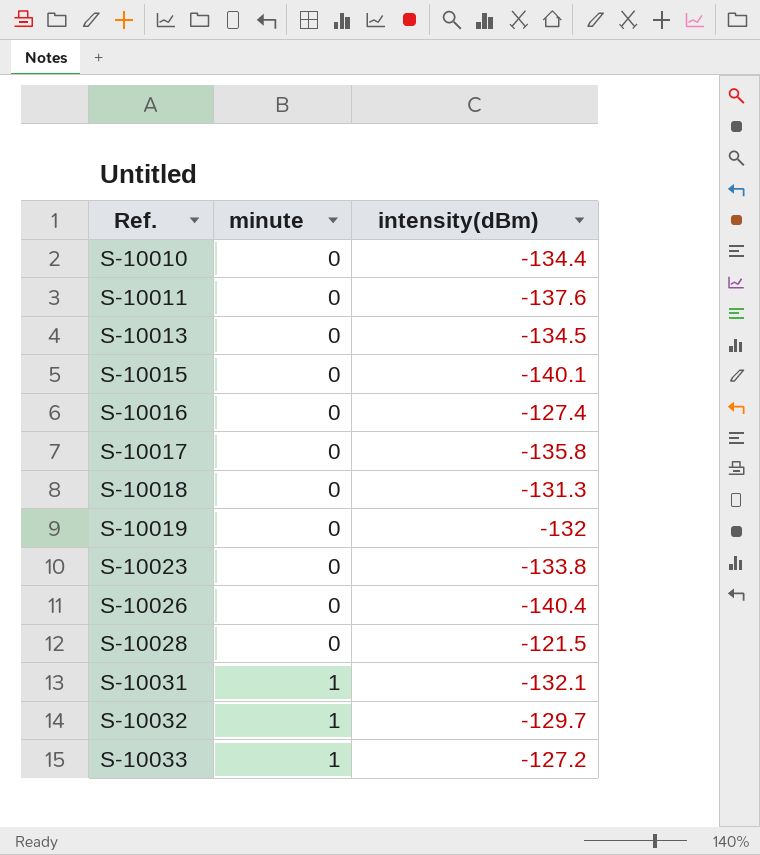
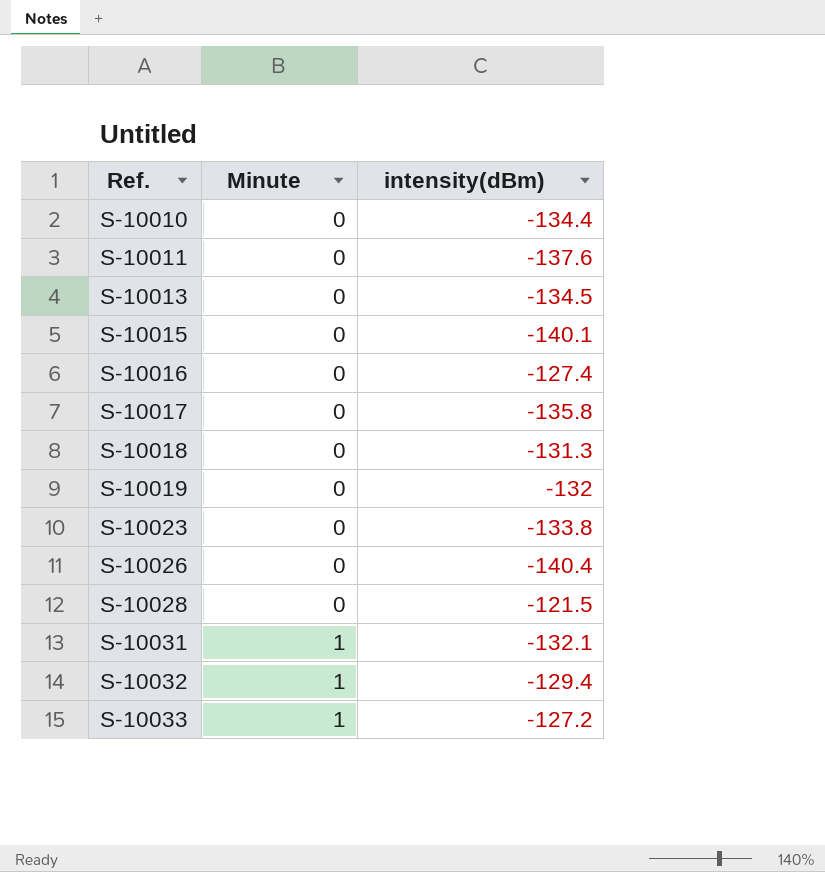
column name: minute -> Minute
S-10032 | intensity(dBm): -129.7 -> -129.4

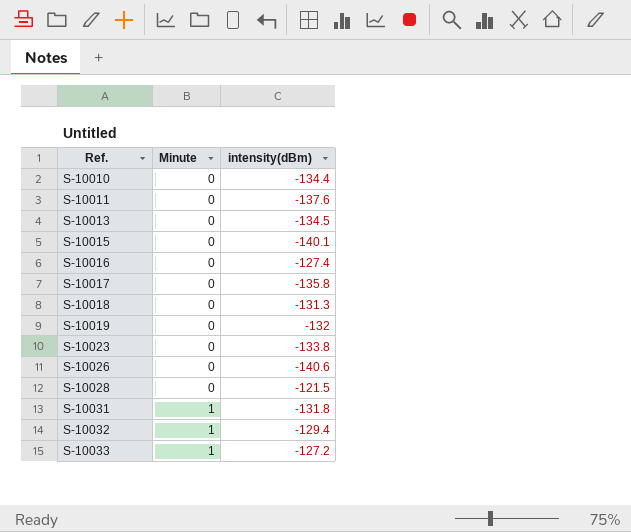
S-10026 | intensity(dBm): -140.4 -> -140.6
S-10031 | intensity(dBm): -132.1 -> -131.8

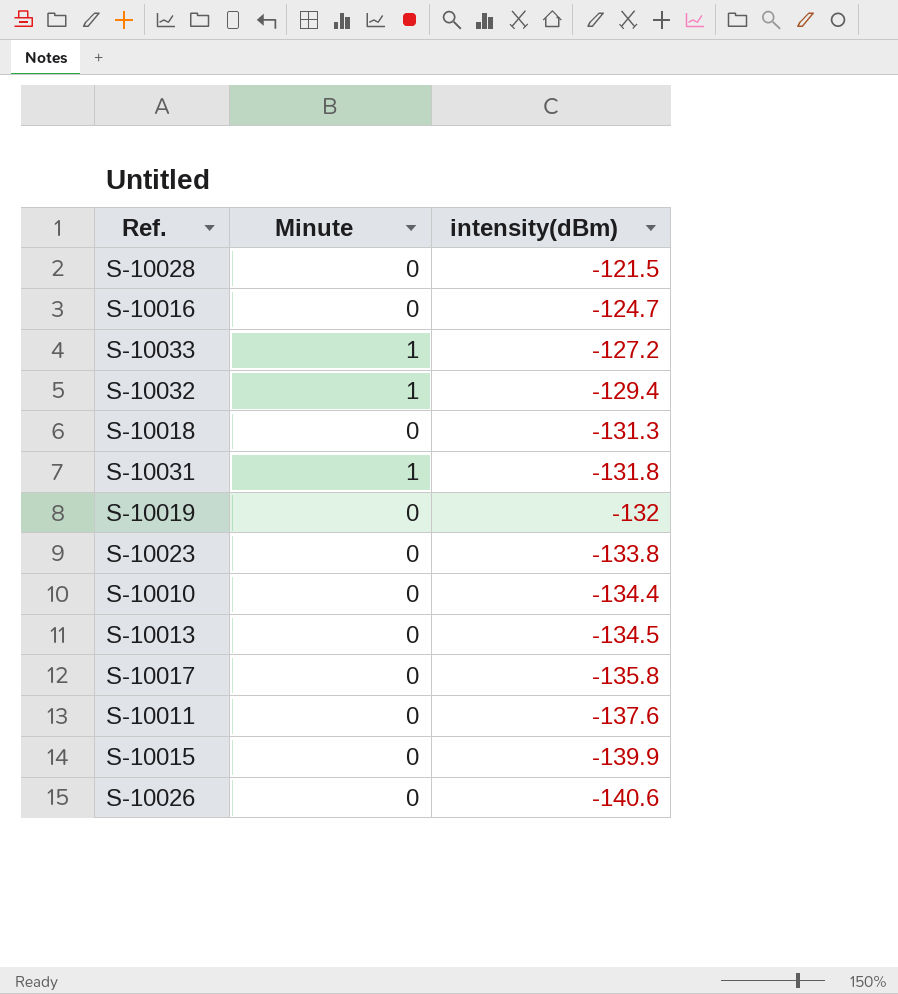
row order: Ref. ascending -> intensity(dBm) descending
S-10016 | intensity(dBm): -127.4 -> -124.7
S-10015 | intensity(dBm): -140.1 -> -139.9

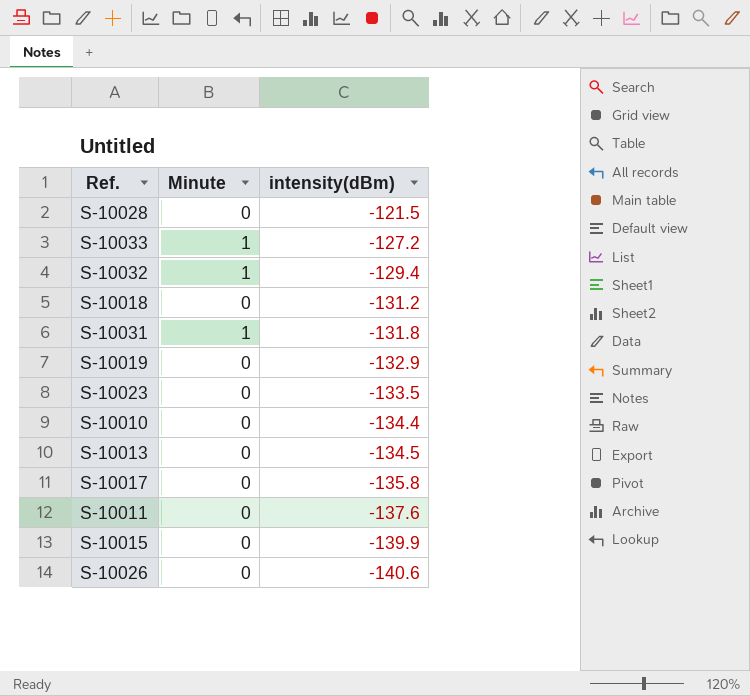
row S-10016: 0 | -124.7 -> none
S-10018 | intensity(dBm): -131.3 -> -131.2
S-10019 | intensity(dBm): -132 -> -132.9
S-10023 | intensity(dBm): -133.8 -> -133.5

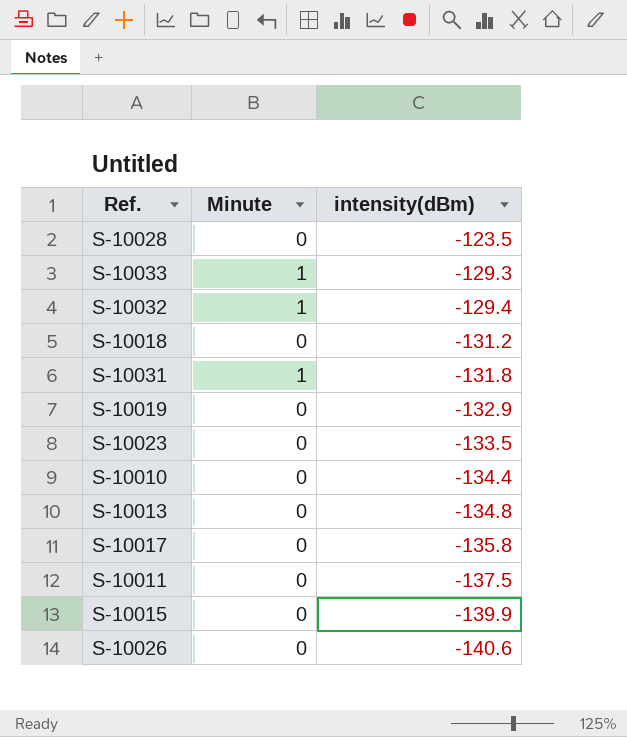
S-10028 | intensity(dBm): -121.5 -> -123.5
S-10033 | intensity(dBm): -127.2 -> -129.3
S-10013 | intensity(dBm): -134.5 -> -134.8
S-10011 | intensity(dBm): -137.6 -> -137.5

